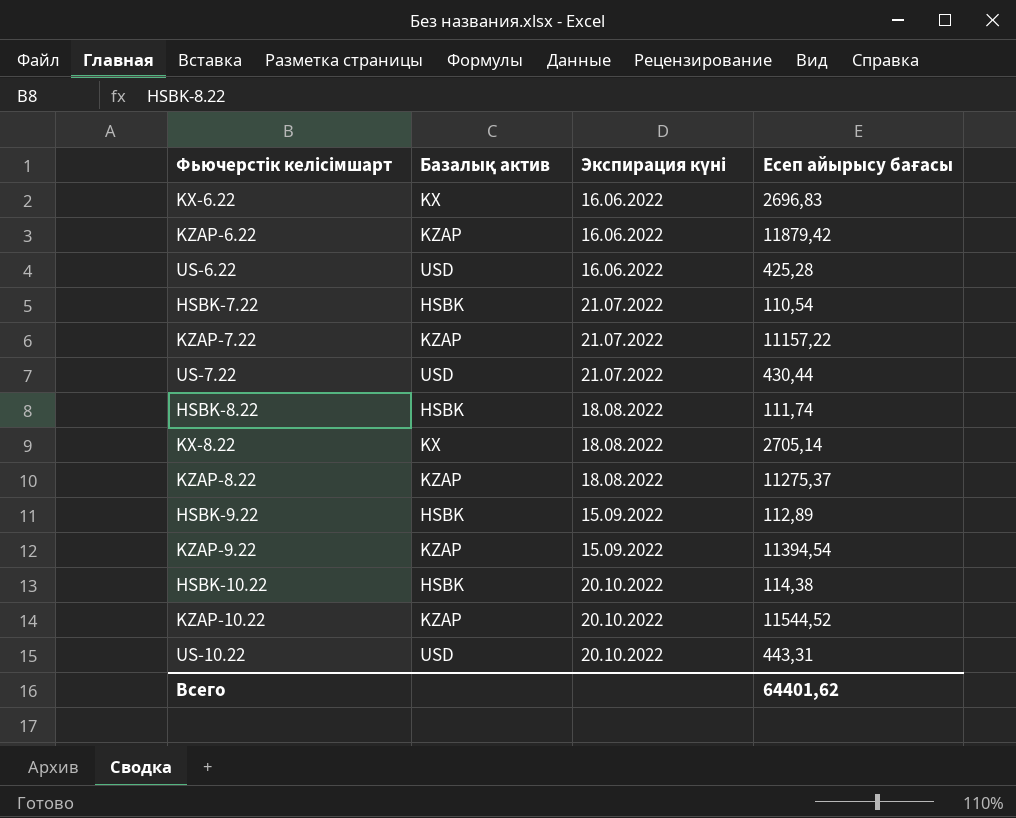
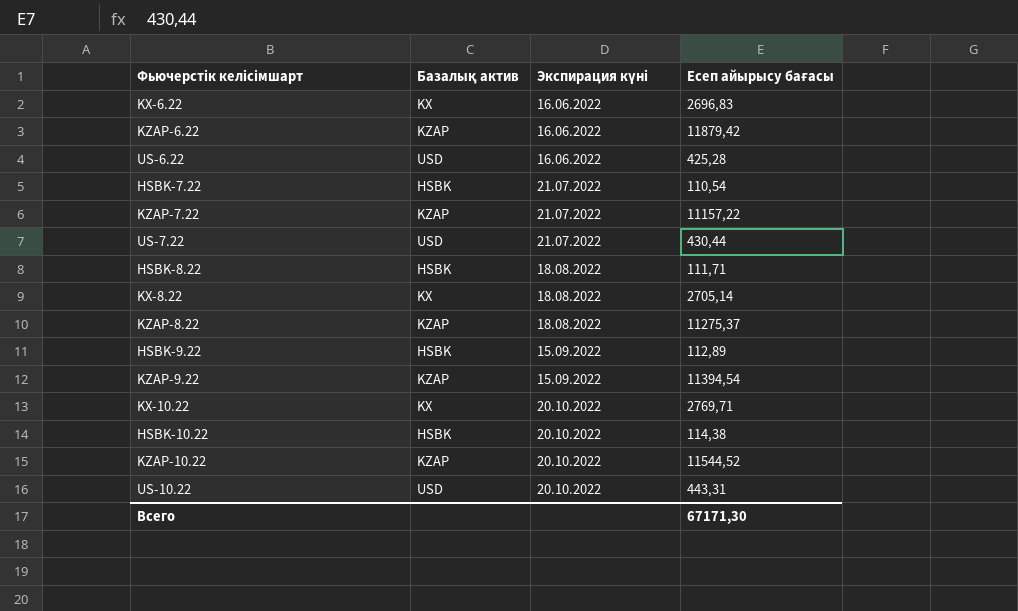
HSBK-8.22 | Есеп айырысу бағасы: 111,74 -> 111,71
row KX-10.22: none -> KX | 20.10.2022 | 2769,71
Всего | Есеп айырысу бағасы: 64401,62 -> 67171,30

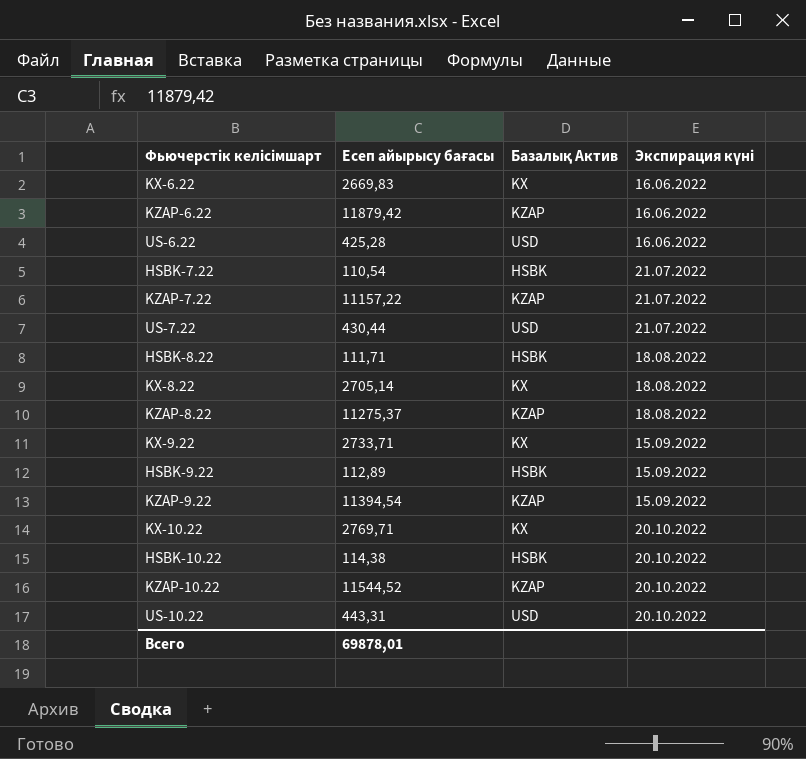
column Есеп айырысу бағасы | position: 4 -> 2
column name: Базалық актив -> Базалық Актив
KX-6.22 | Есеп айырысу бағасы: 2696,83 -> 2669,83
row KX-9.22: none -> 2733,71 | KX | 15.09.2022
Всего | Есеп айырысу бағасы: 67171,30 -> 69878,01

